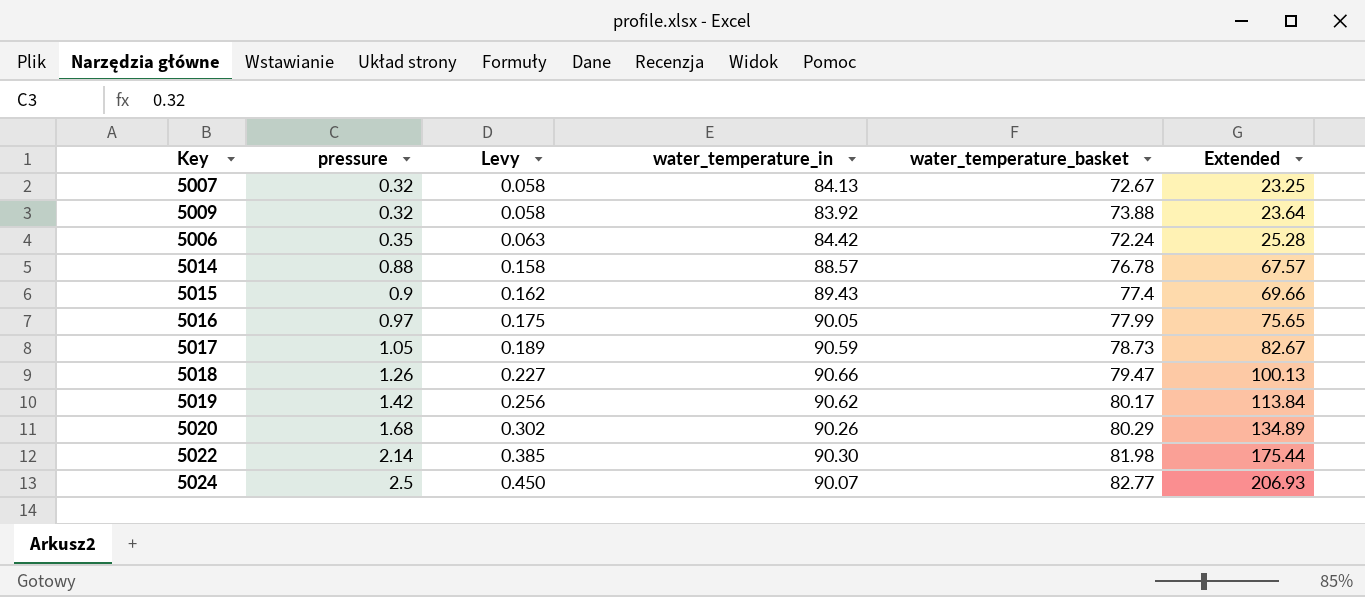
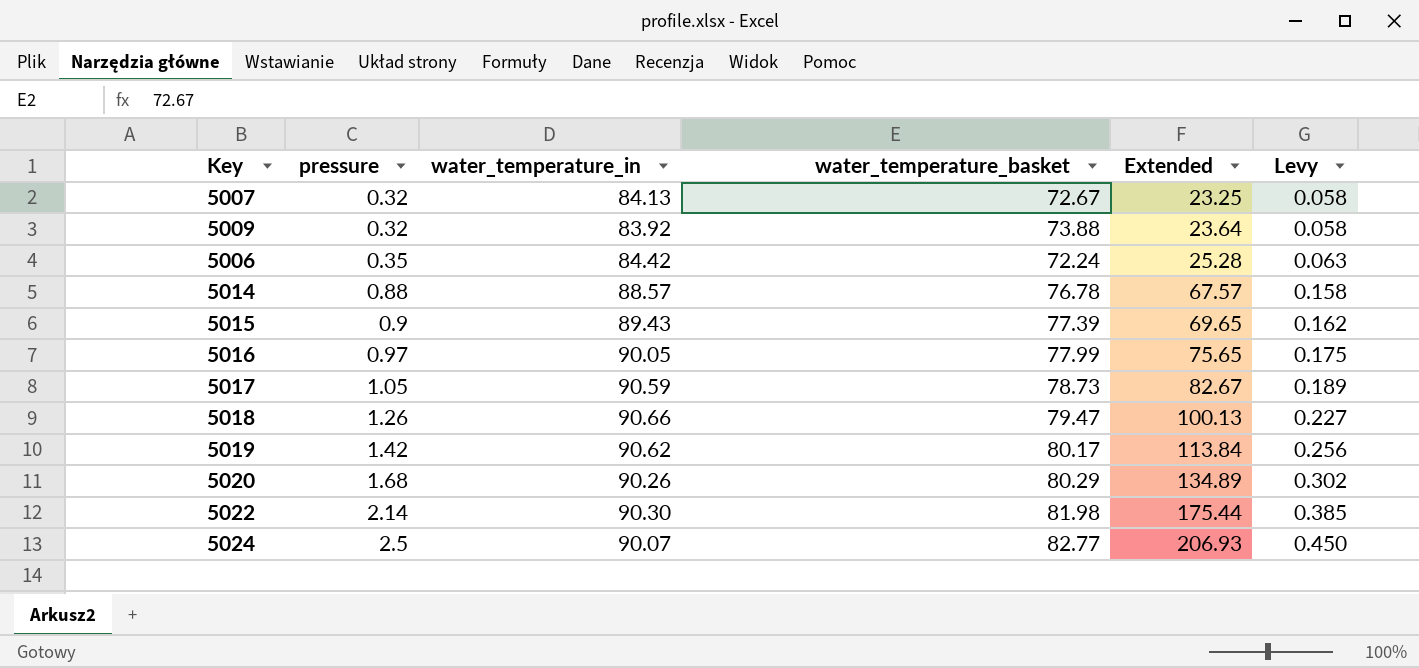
column Levy | position: 3 -> 6
5015 | water_temperature_basket: 77.4 -> 77.39
5015 | Extended: 69.66 -> 69.65

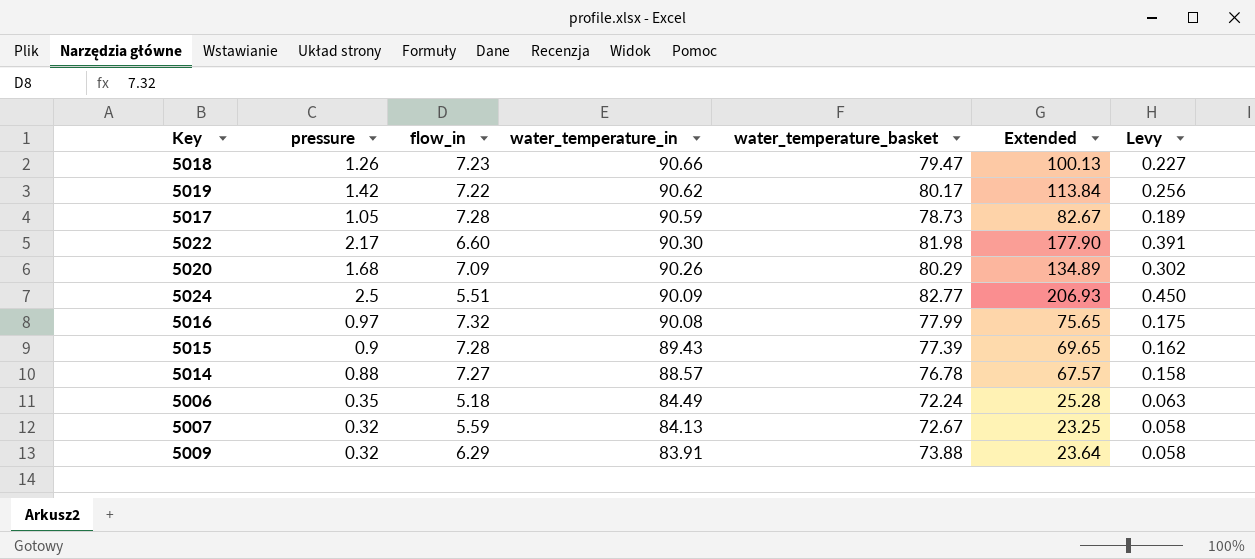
row order: pressure ascending -> water_temperature_in descending
column flow_in | position: none -> 3
5022 | pressure: 2.14 -> 2.17
5022 | Extended: 175.44 -> 177.90
5022 | Levy: 0.385 -> 0.391
5024 | water_temperature_in: 90.07 -> 90.09
5016 | water_temperature_in: 90.05 -> 90.08
5006 | water_temperature_in: 84.42 -> 84.49
5009 | water_temperature_in: 83.92 -> 83.91

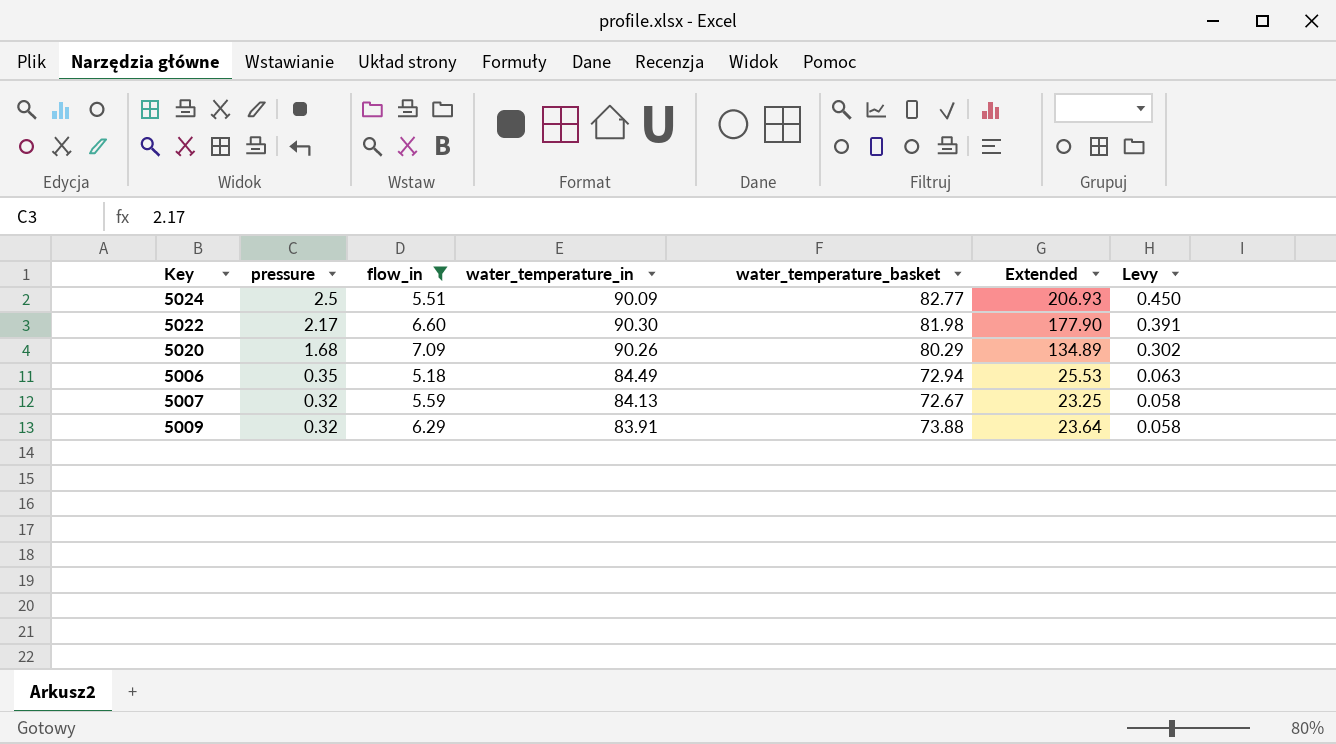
filter: none -> flow_in <= 7.09
row order: water_temperature_in descending -> pressure descending
5006 | water_temperature_basket: 72.24 -> 72.94
5006 | Extended: 25.28 -> 25.53

